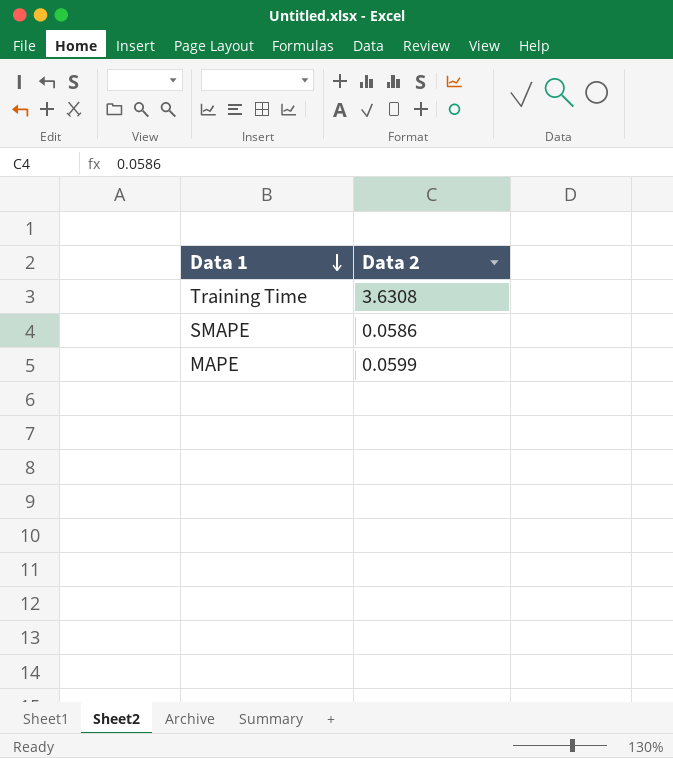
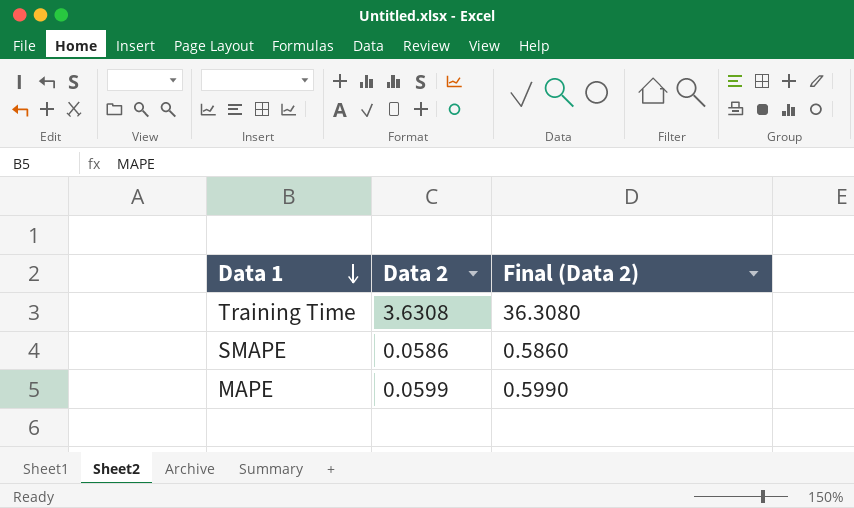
column Final (Data 2) | formula: none -> [Data 2] * 10

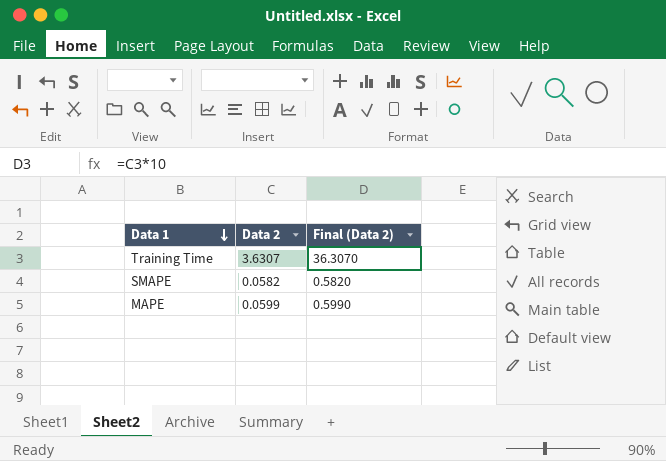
Training Time | Data 2: 3.6308 -> 3.6307
Training Time | Final (Data 2): 36.3080 -> 36.3070
SMAPE | Data 2: 0.0586 -> 0.0582
SMAPE | Final (Data 2): 0.5860 -> 0.5820

